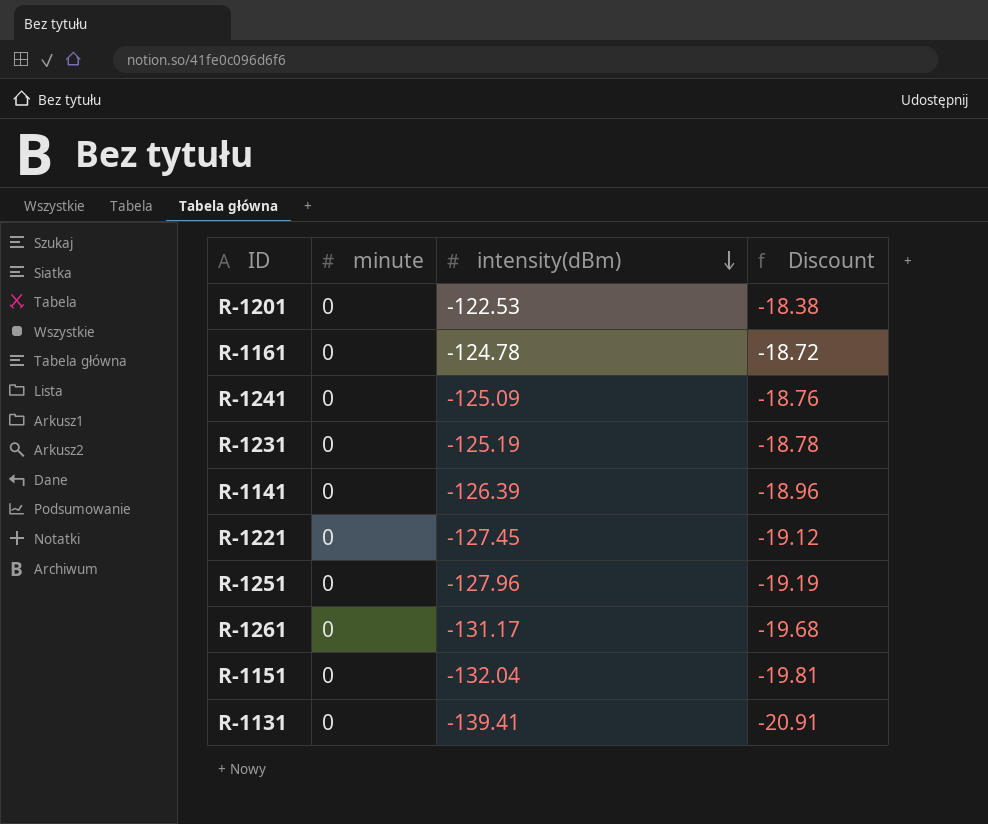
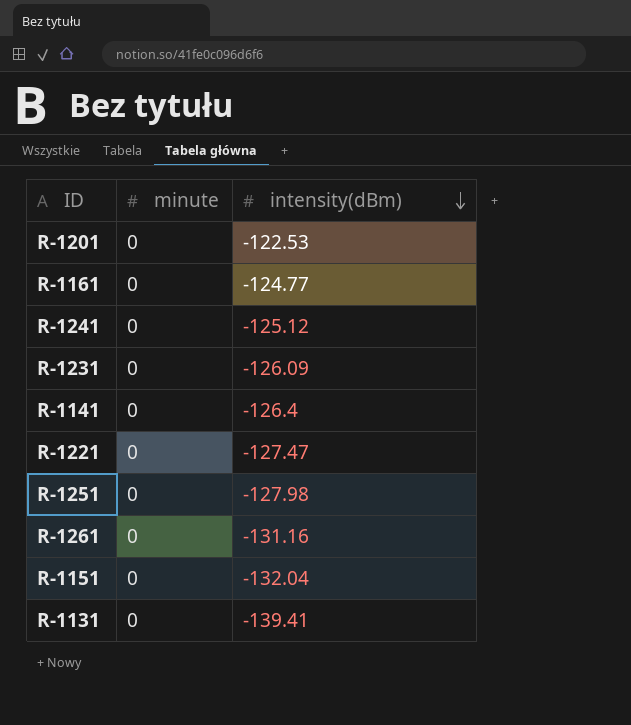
column Discount | formula: [intensity(dBm)] * 0.15 -> none
R-1161 | intensity(dBm): -124.78 -> -124.77
R-1241 | intensity(dBm): -125.09 -> -125.12
R-1231 | intensity(dBm): -125.19 -> -126.09
R-1141 | intensity(dBm): -126.39 -> -126.4
R-1221 | intensity(dBm): -127.45 -> -127.47
R-1251 | intensity(dBm): -127.96 -> -127.98
R-1261 | intensity(dBm): -131.17 -> -131.16

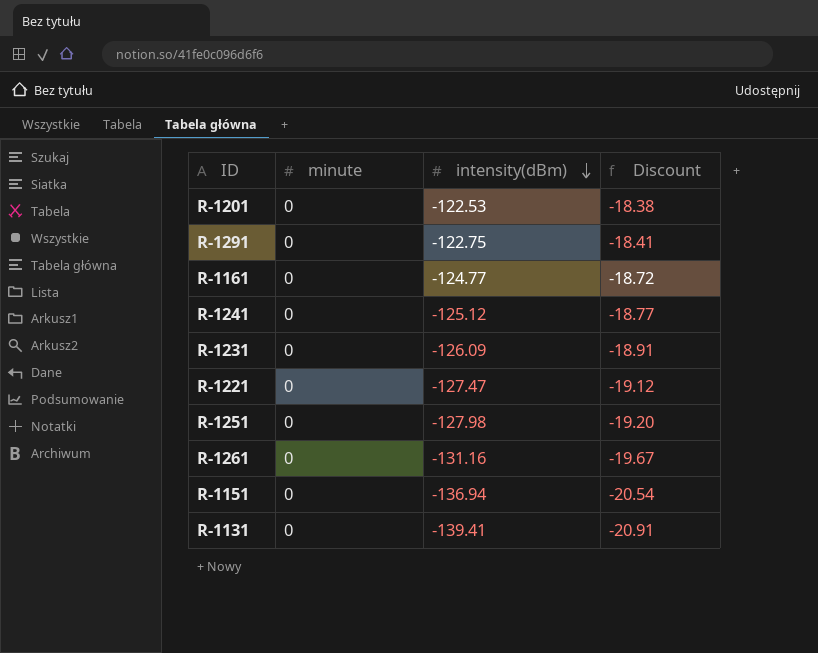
column Discount | formula: none -> [intensity(dBm)] * 0.15
row R-1141: 0 | -126.4 -> none
row R-1291: none -> 0 | -122.75 | -18.41
R-1151 | intensity(dBm): -132.04 -> -136.94

